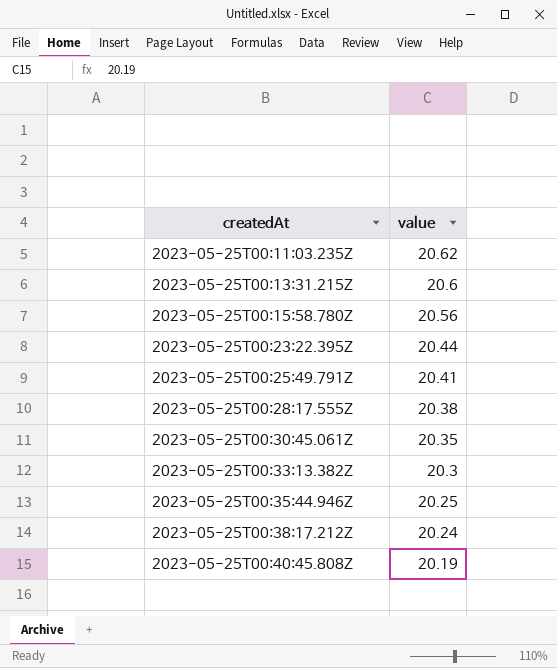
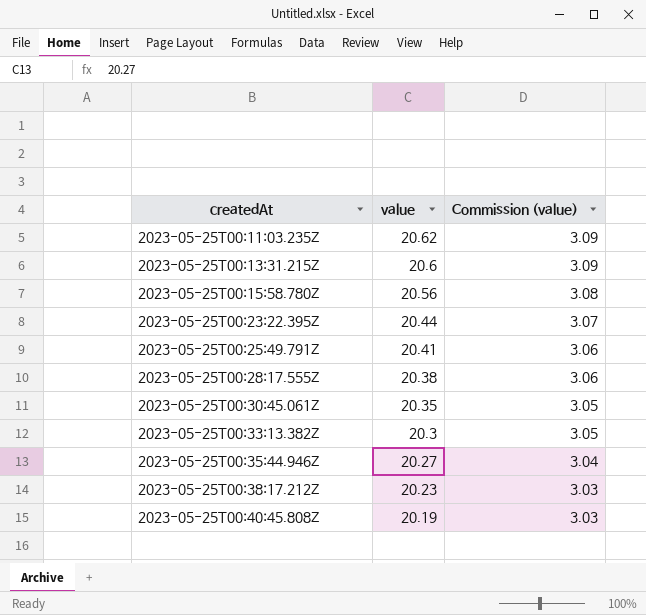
column Commission (value) | formula: none -> [value] * 0.15
2023-05-25T00:35:44.946Z | value: 20.25 -> 20.27
2023-05-25T00:38:17.212Z | value: 20.24 -> 20.23

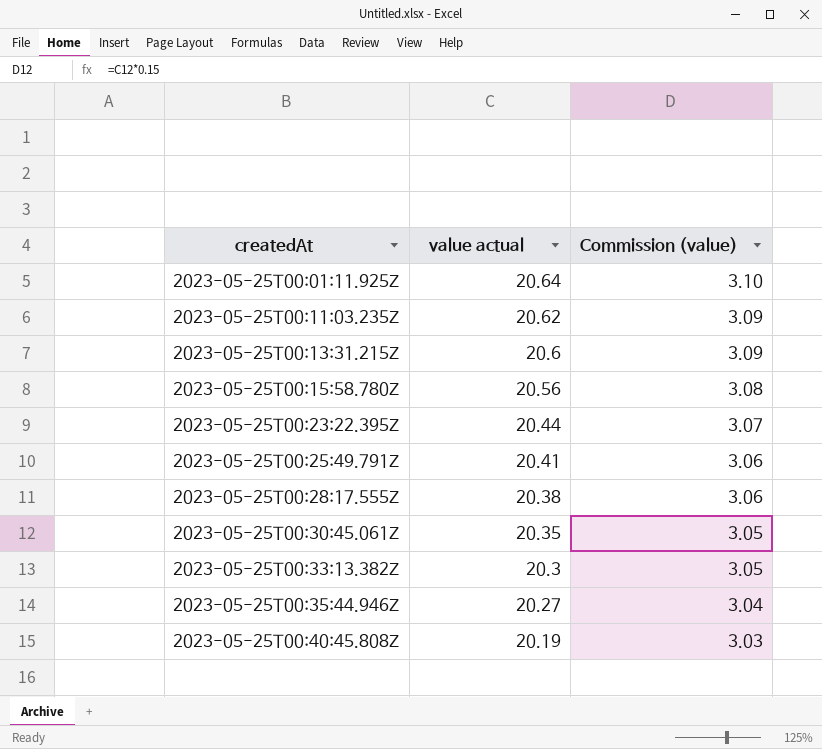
column name: value -> value actual
row 2023-05-25T00:38:17.212Z: 20.23 | 3.03 -> none
row 2023-05-25T00:01:11.925Z: none -> 20.64 | 3.10

